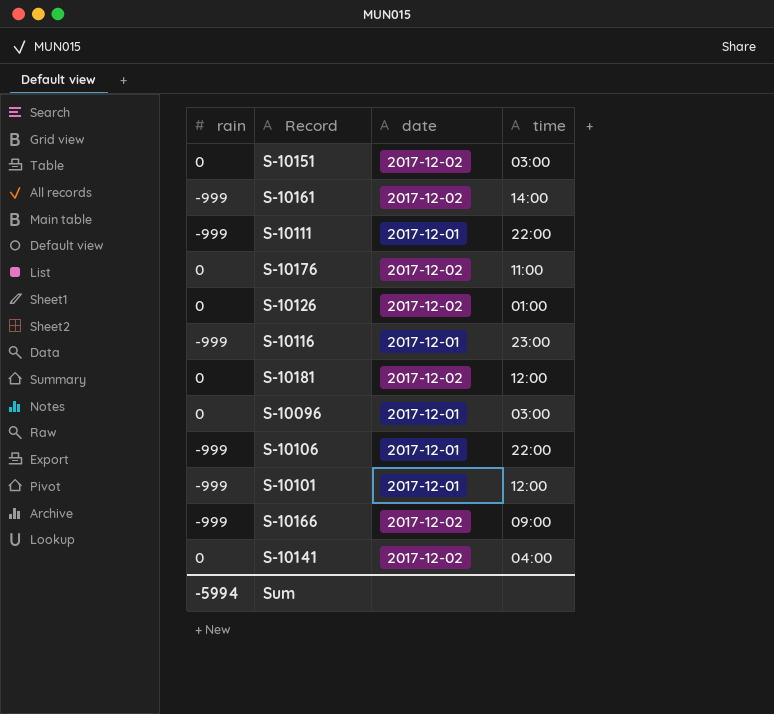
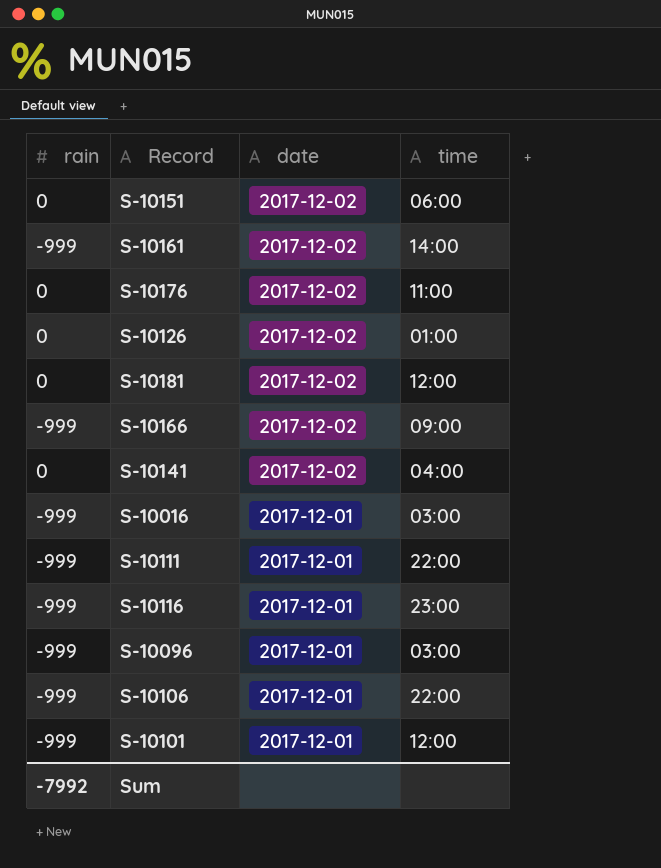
row order: none -> date descending
S-10151 | time: 03:00 -> 06:00
row S-10016: none -> -999 | 2017-12-01 | 03:00
S-10096 | rain: 0 -> -999
Sum | rain: -5994 -> -7992

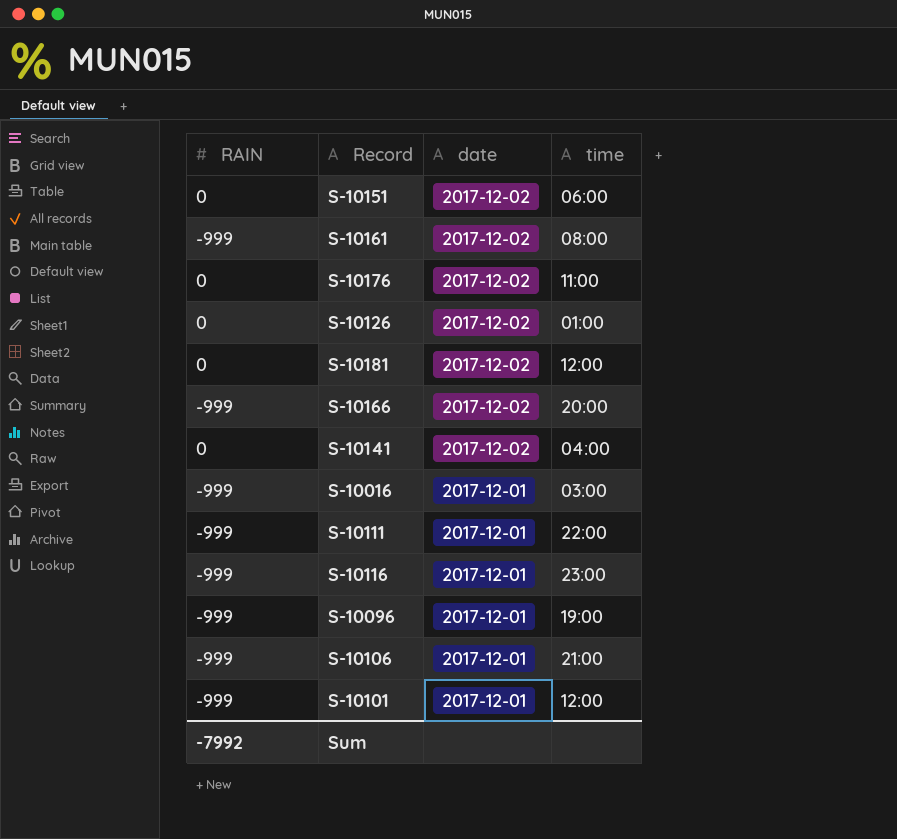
column name: rain -> RAIN
S-10161 | time: 14:00 -> 08:00
S-10166 | time: 09:00 -> 20:00
S-10096 | time: 03:00 -> 19:00
S-10106 | time: 22:00 -> 21:00

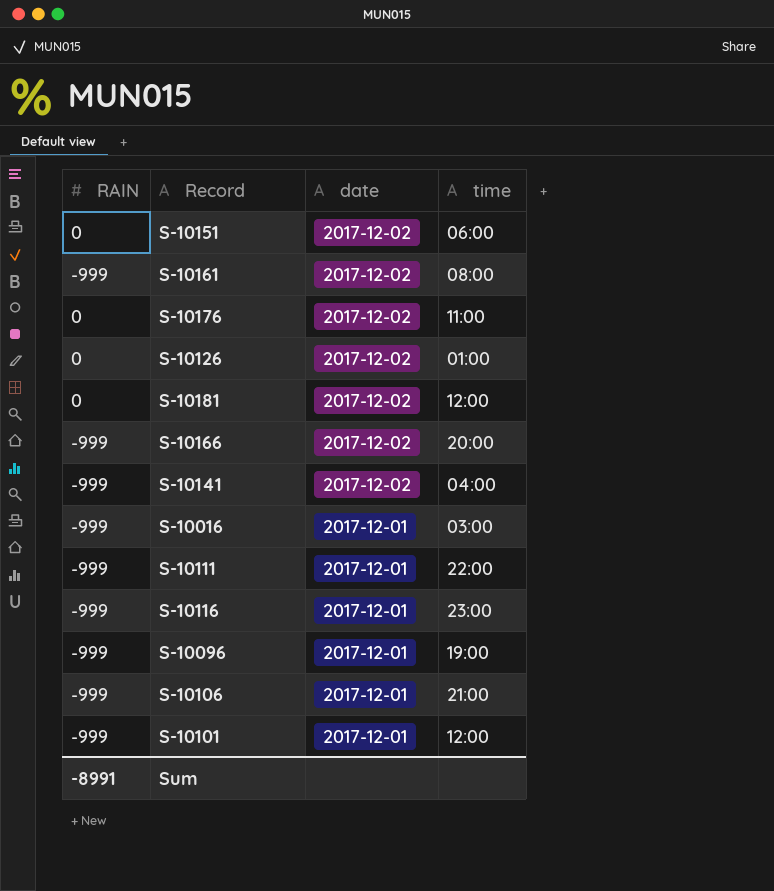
S-10141 | RAIN: 0 -> -999
Sum | RAIN: -7992 -> -8991

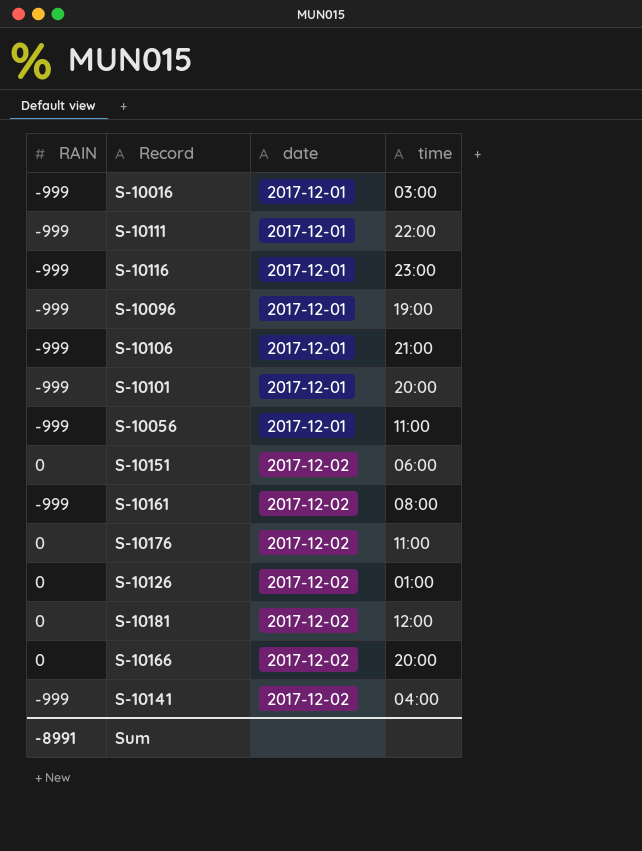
row order: date descending -> date ascending
S-10101 | time: 12:00 -> 20:00
row S-10056: none -> -999 | 2017-12-01 | 11:00
S-10166 | RAIN: -999 -> 0

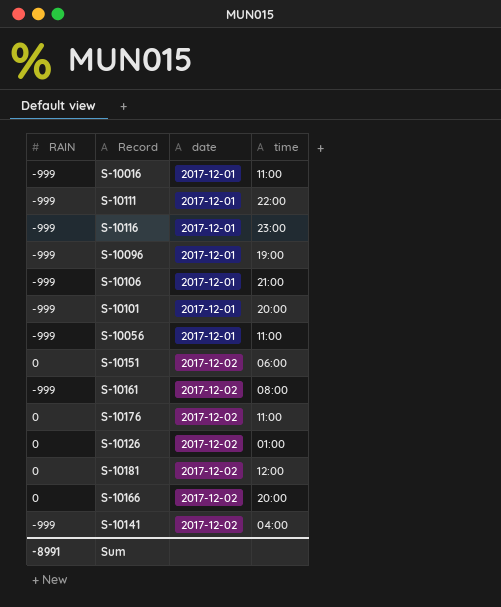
S-10016 | time: 03:00 -> 11:00

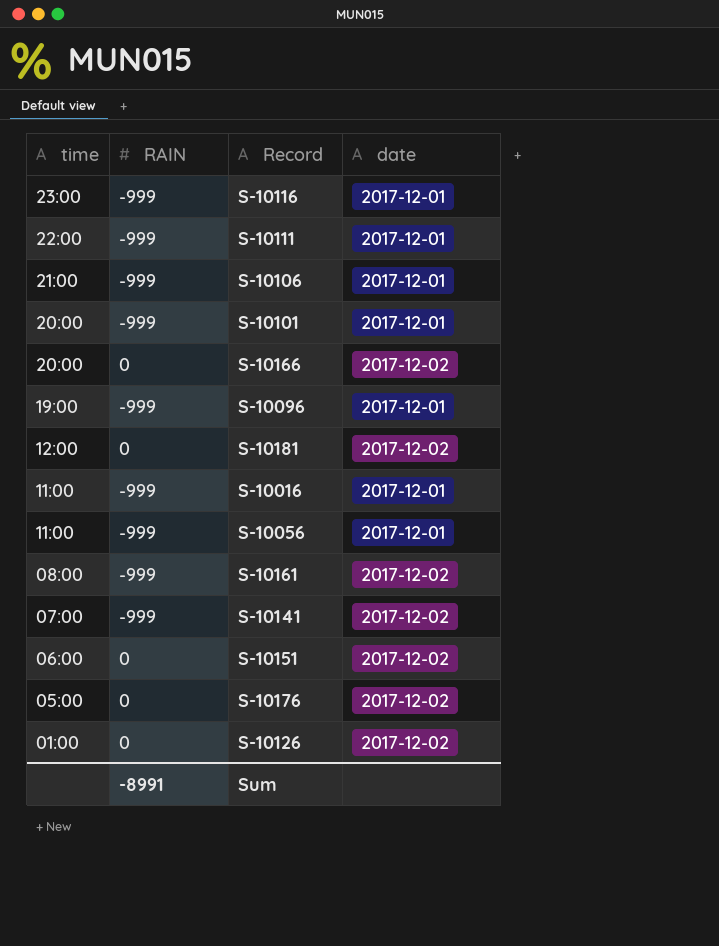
row order: date ascending -> time descending
column time | position: 4 -> 1
S-10141 | time: 04:00 -> 07:00
S-10176 | time: 11:00 -> 05:00

